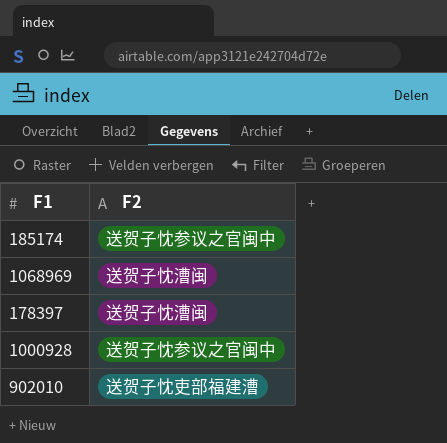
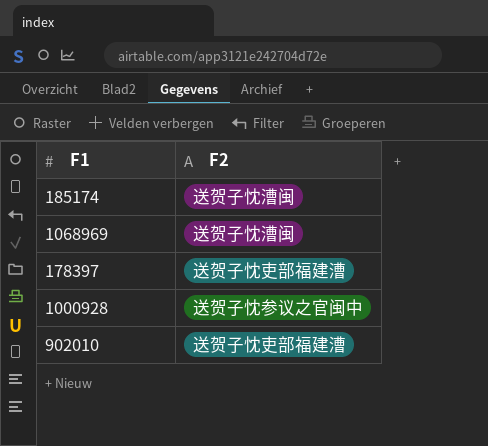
185174 | F2: 送贺子忱参议之官闽中 -> 送贺子忱漕闽
178397 | F2: 送贺子忱漕闽 -> 送贺子忱吏部福建漕

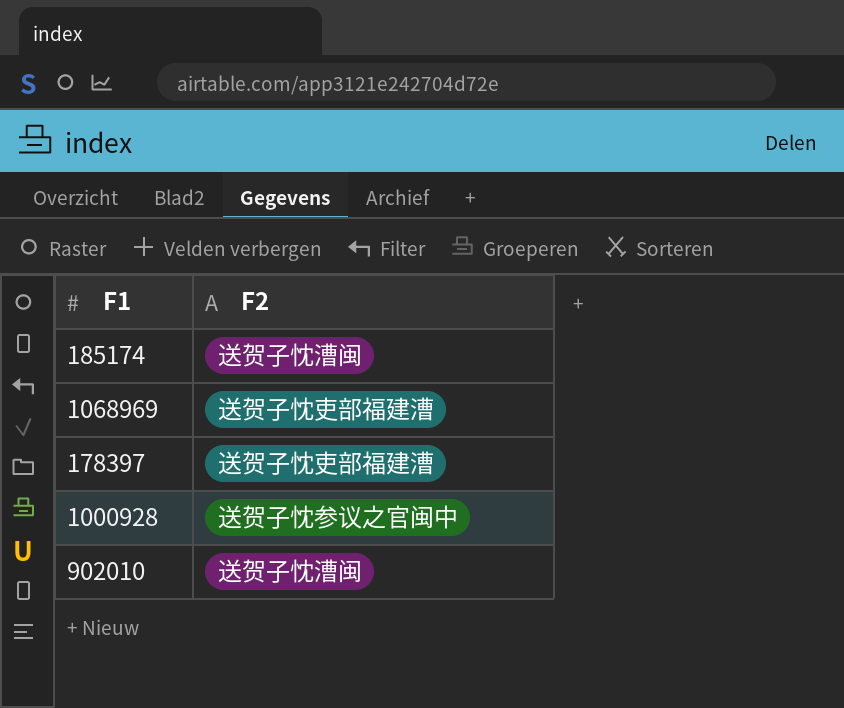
1068969 | F2: 送贺子忱漕闽 -> 送贺子忱吏部福建漕
902010 | F2: 送贺子忱吏部福建漕 -> 送贺子忱漕闽

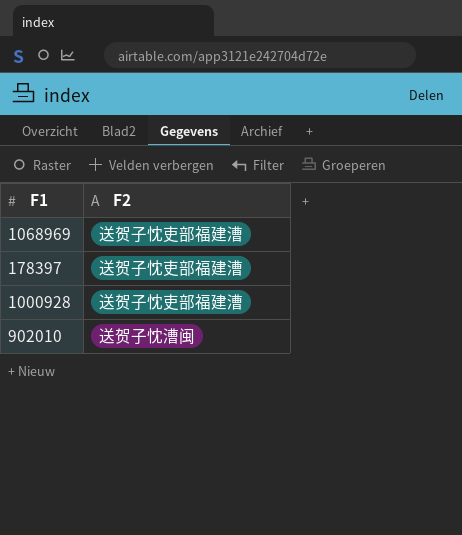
row 185174: 送贺子忱漕闽 -> none
1000928 | F2: 送贺子忱参议之官闽中 -> 送贺子忱吏部福建漕

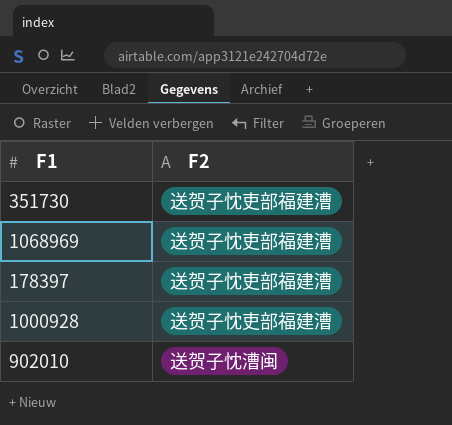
row 351730: none -> 送贺子忱吏部福建漕

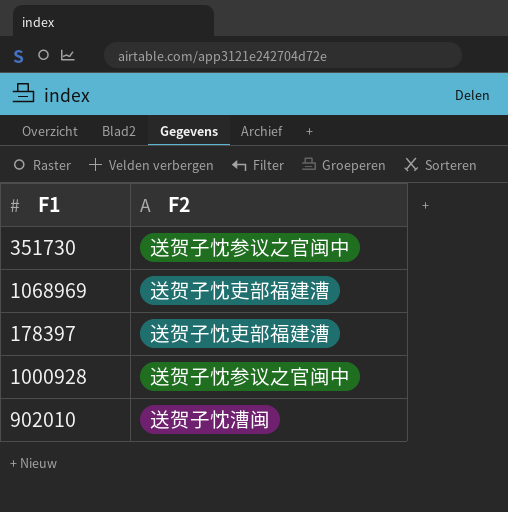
351730 | F2: 送贺子忱吏部福建漕 -> 送贺子忱参议之官闽中
1000928 | F2: 送贺子忱吏部福建漕 -> 送贺子忱参议之官闽中

